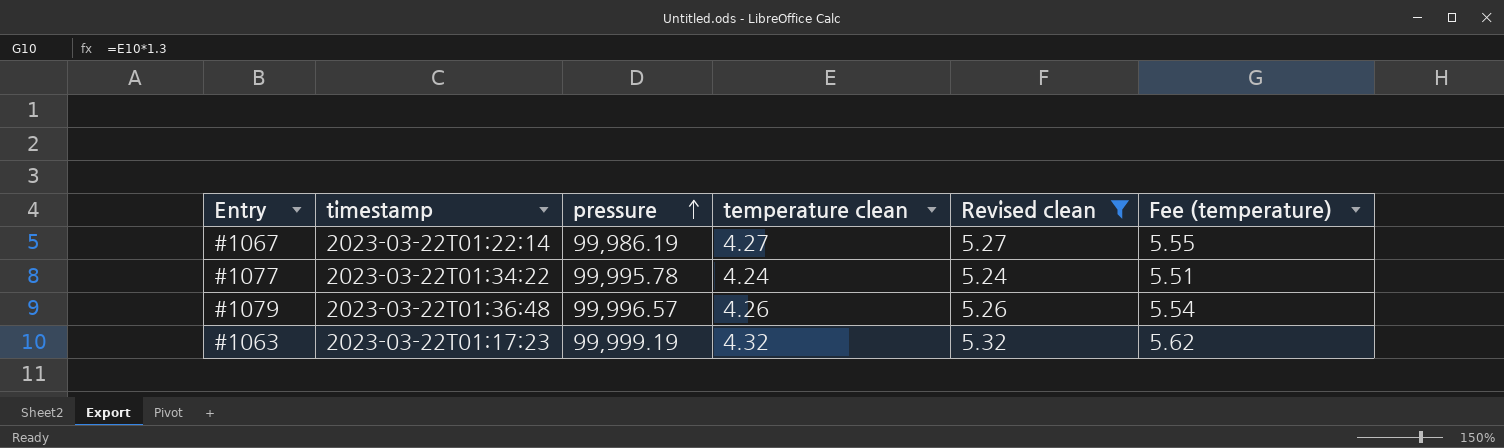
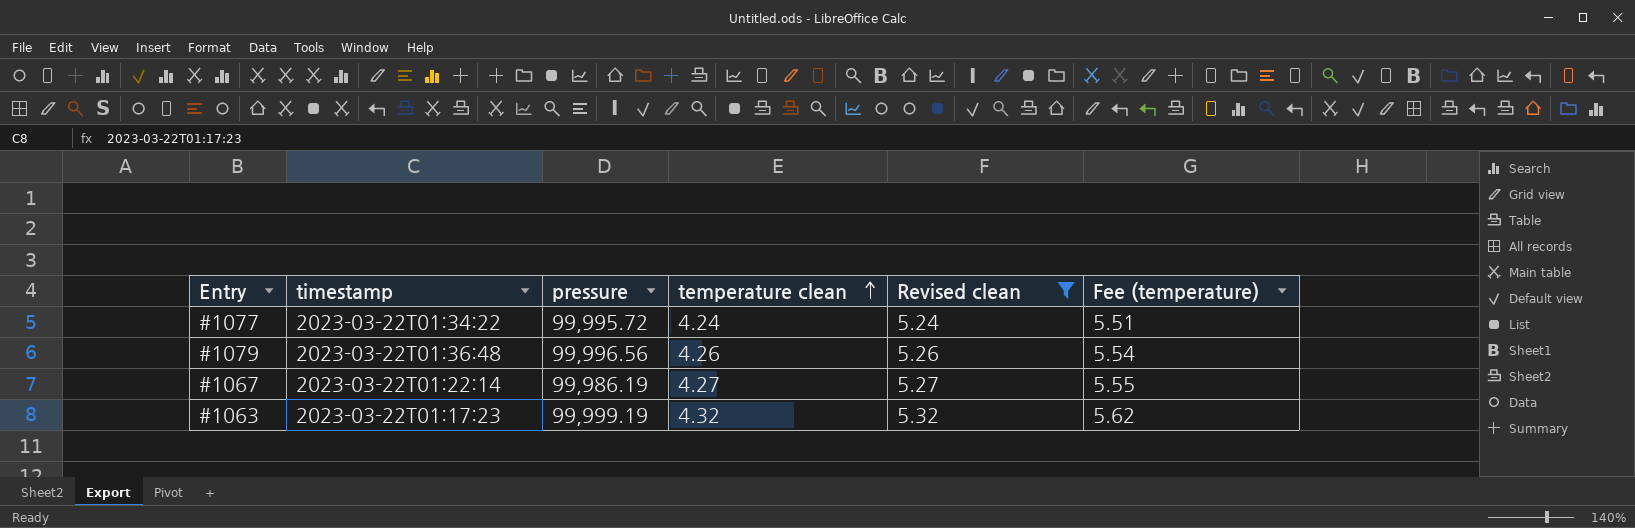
row order: pressure ascending -> temperature clean ascending
#1077 | pressure: 99,995.78 -> 99,995.72
#1079 | pressure: 99,996.57 -> 99,996.56

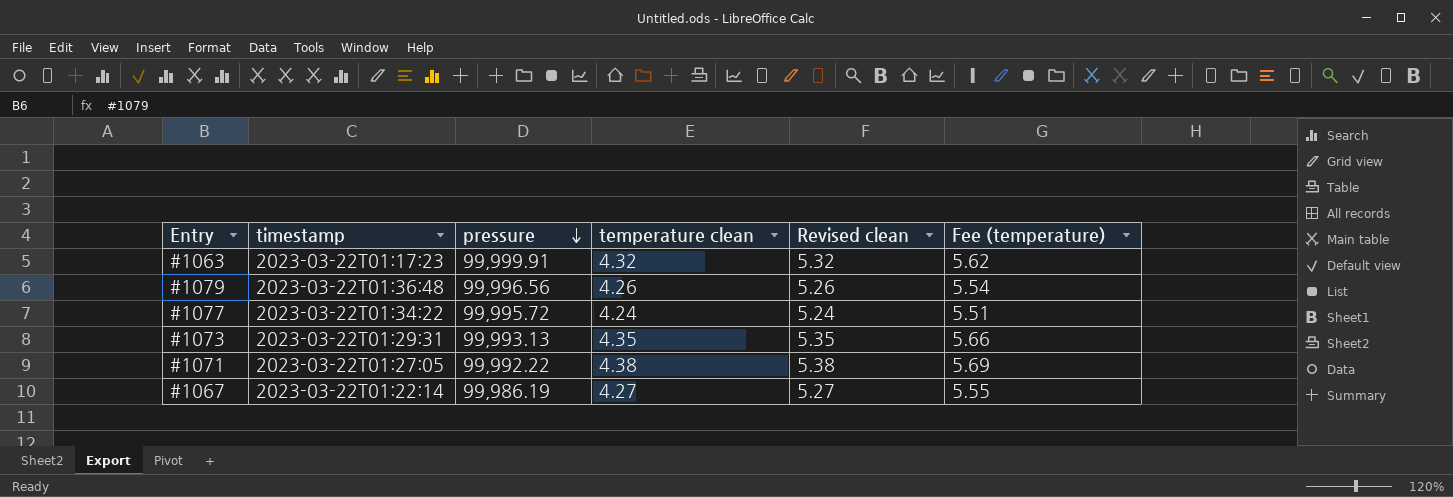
filter: Revised clean <= 5.32 -> none
row order: temperature clean ascending -> pressure descending
#1063 | pressure: 99,999.19 -> 99,999.91

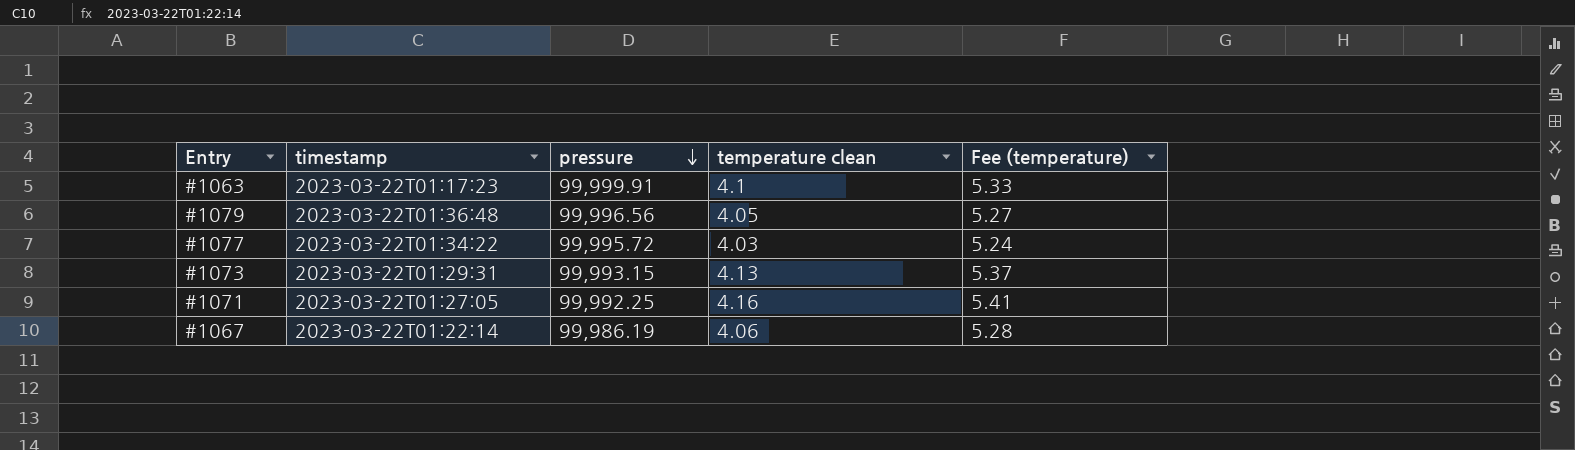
column Revised clean | formula: [temperature clean] + 1 -> none
#1063 | temperature clean: 4.32 -> 4.1
#1063 | Fee (temperature): 5.62 -> 5.33
#1079 | temperature clean: 4.26 -> 4.05
#1079 | Fee (temperature): 5.54 -> 5.27
#1077 | temperature clean: 4.24 -> 4.03
#1077 | Fee (temperature): 5.51 -> 5.24
#1073 | pressure: 99,993.13 -> 99,993.15
#1073 | temperature clean: 4.35 -> 4.13
#1073 | Fee (temperature): 5.66 -> 5.37
#1071 | pressure: 99,992.22 -> 99,992.25
#1071 | temperature clean: 4.38 -> 4.16
#1071 | Fee (temperature): 5.69 -> 5.41
#1067 | temperature clean: 4.27 -> 4.06
#1067 | Fee (temperature): 5.55 -> 5.28

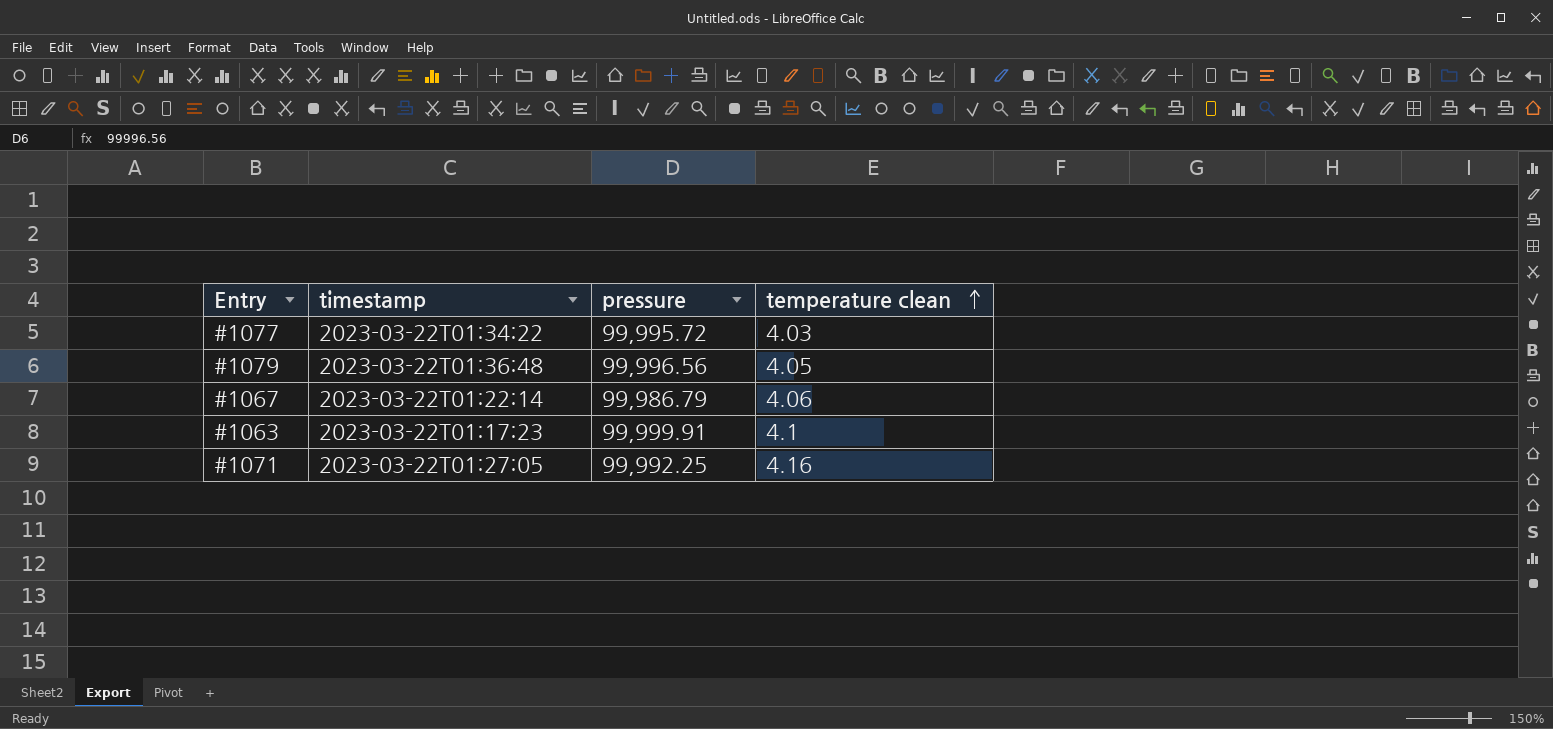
row order: pressure descending -> temperature clean ascending
column Fee (temperature) | formula: [temperature clean] * 1.3 -> none
row #1073: 2023-03-22T01:29:31 | 99,993.15 | 4.13 | 5.37 -> none
#1067 | pressure: 99,986.19 -> 99,986.79

